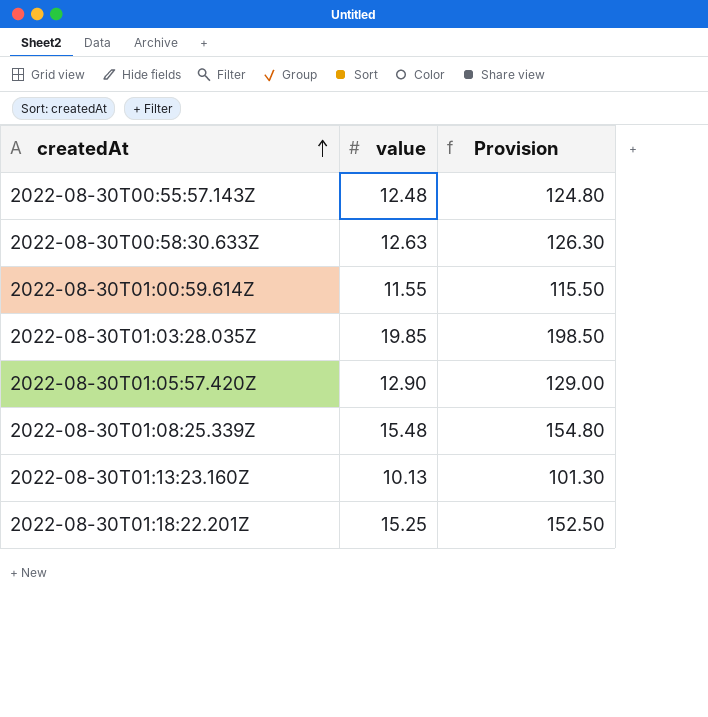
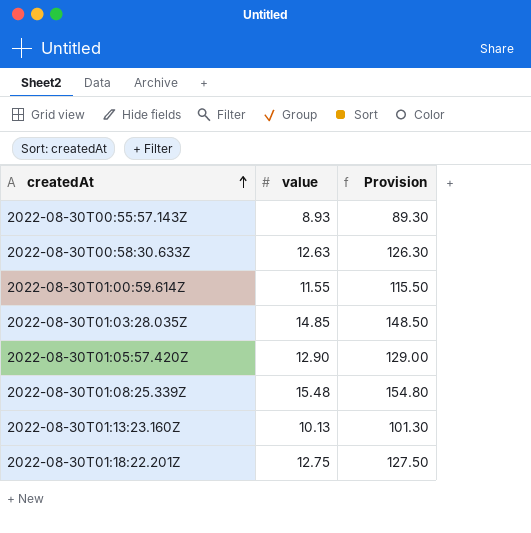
2022-08-30T00:55:57.143Z | value: 12.48 -> 8.93
2022-08-30T00:55:57.143Z | Provision: 124.80 -> 89.30
2022-08-30T01:03:28.035Z | value: 19.85 -> 14.85
2022-08-30T01:03:28.035Z | Provision: 198.50 -> 148.50
2022-08-30T01:18:22.201Z | value: 15.25 -> 12.75
2022-08-30T01:18:22.201Z | Provision: 152.50 -> 127.50

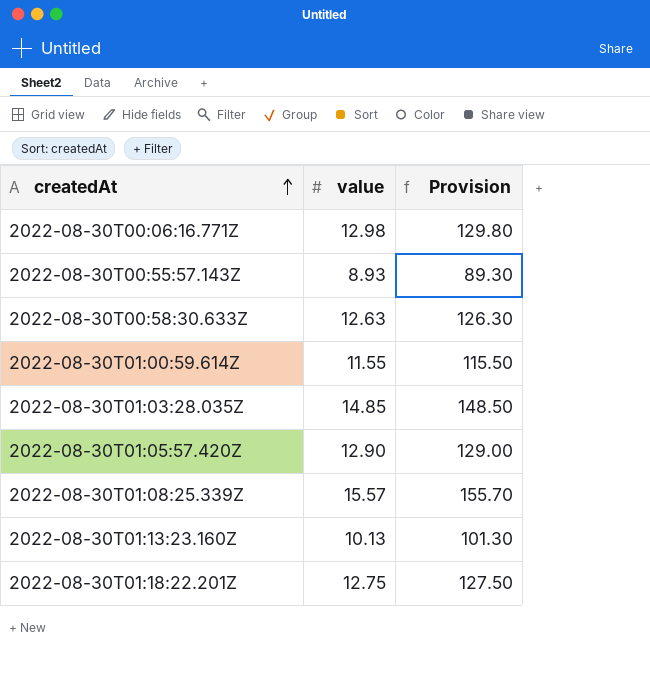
row 2022-08-30T00:06:16.771Z: none -> 12.98 | 129.80
2022-08-30T01:08:25.339Z | value: 15.48 -> 15.57
2022-08-30T01:08:25.339Z | Provision: 154.80 -> 155.70

